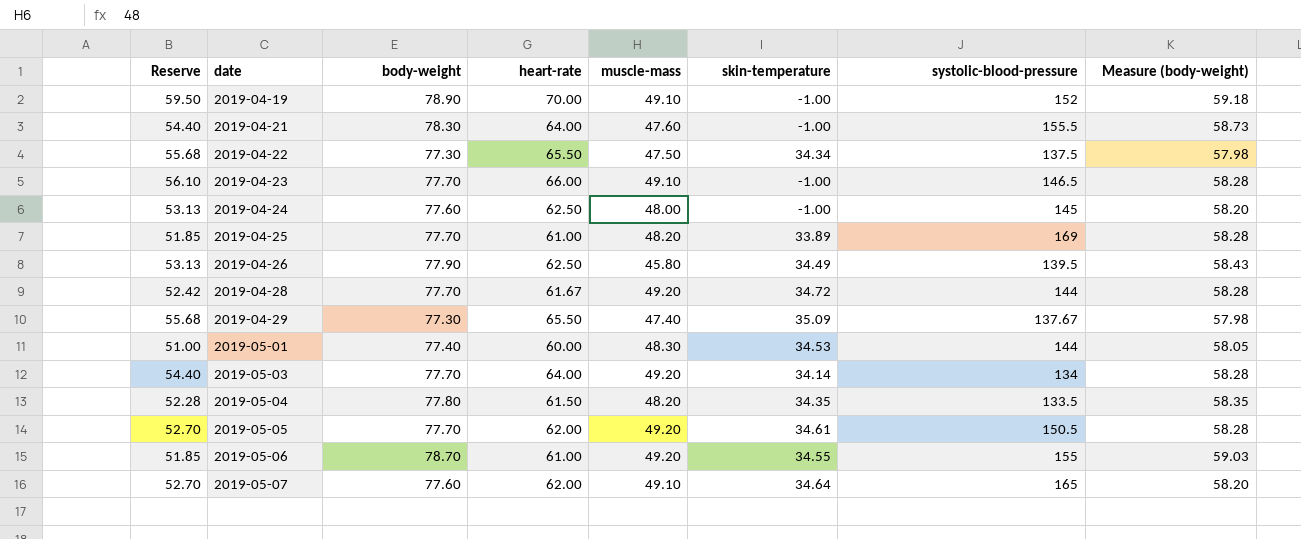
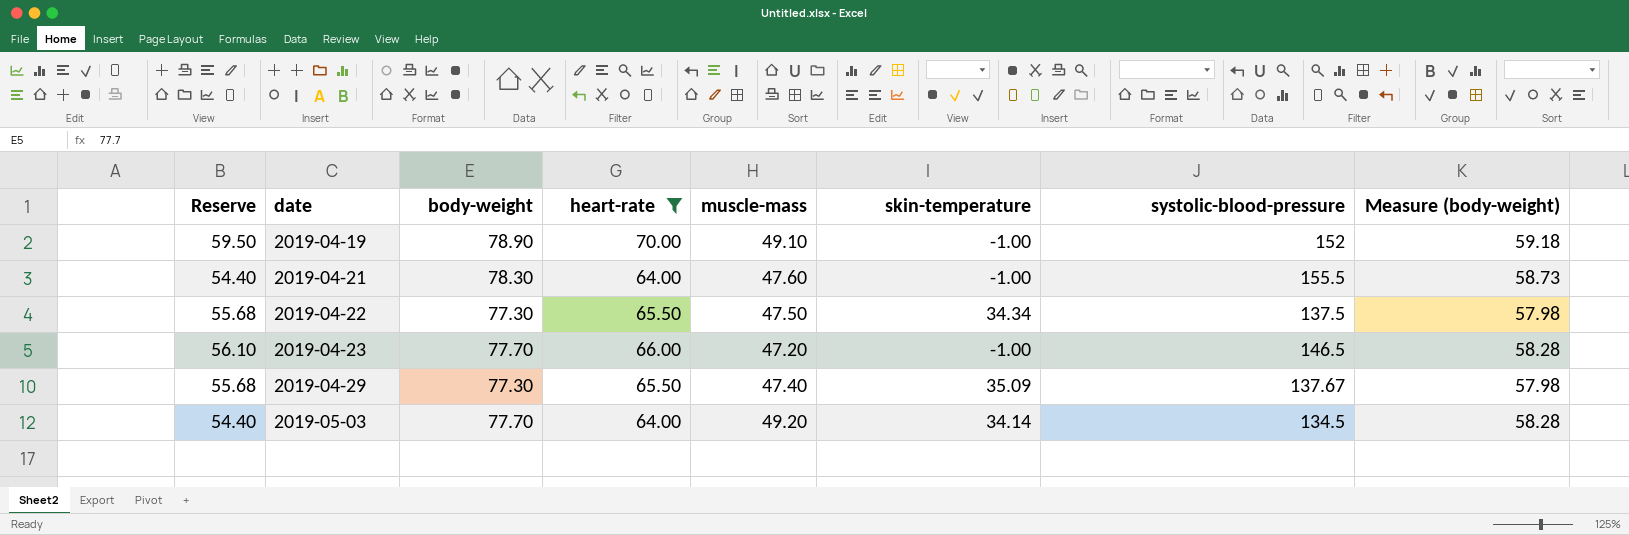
filter: none -> heart-rate >= 64.00
2019-04-23 | muscle-mass: 49.10 -> 47.20
2019-05-03 | systolic-blood-pressure: 134 -> 134.5

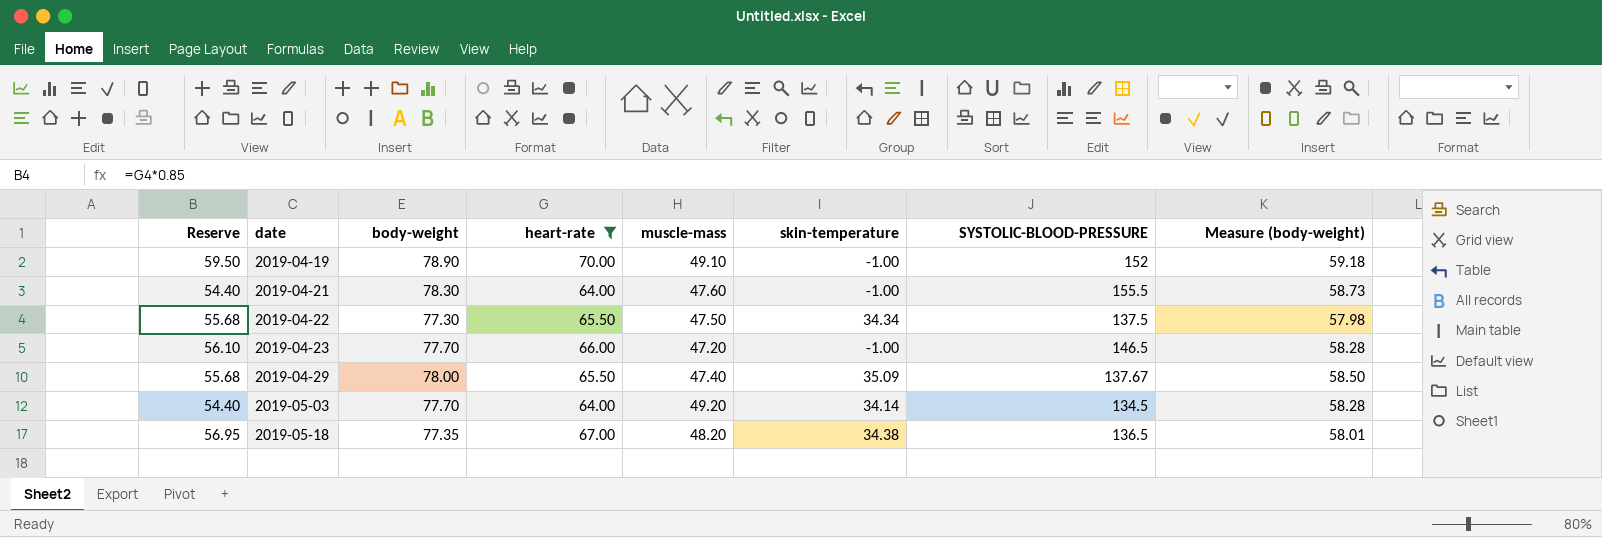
column name: systolic-blood-pressure -> SYSTOLIC-BLOOD-PRESSURE
2019-04-29 | body-weight: 77.30 -> 78.00
2019-04-29 | Measure (body-weight): 57.98 -> 58.50
row 2019-05-18: none -> 56.95 | 77.35 | 67.00 | 48.20 | 34.38 | 136.5 | 58.01

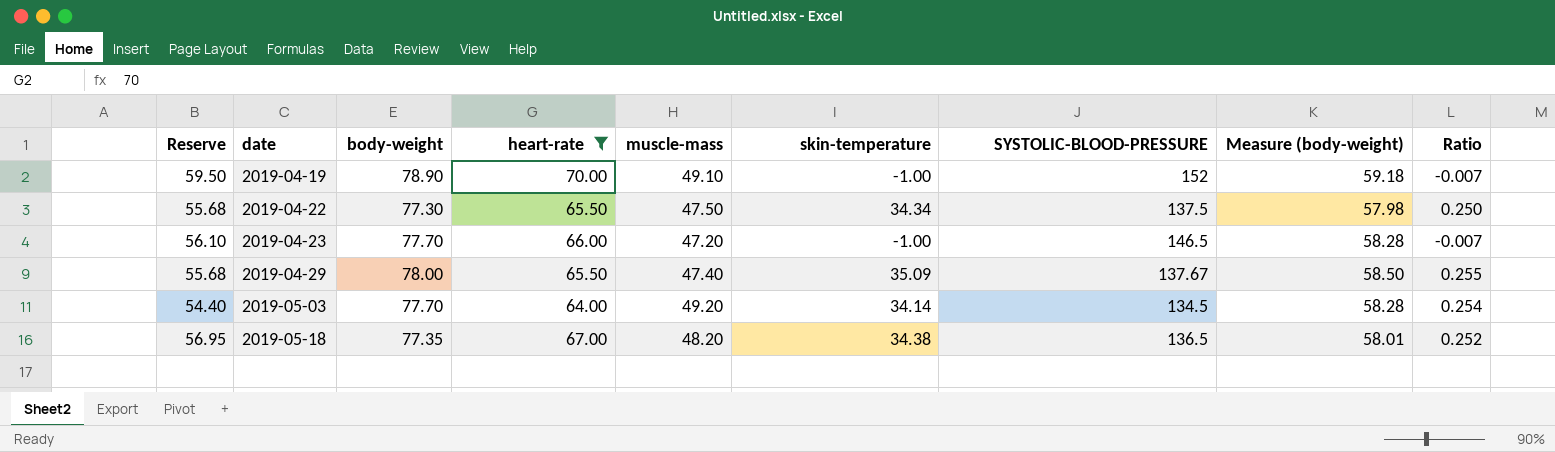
column Ratio | formula: none -> [skin-temperature] / [SYSTOLIC-BLOOD-PRESSURE]
row 2019-04-21: 54.40 | 78.30 | 64.00 | 47.60 | -1.00 | 155.5 | 58.73 -> none

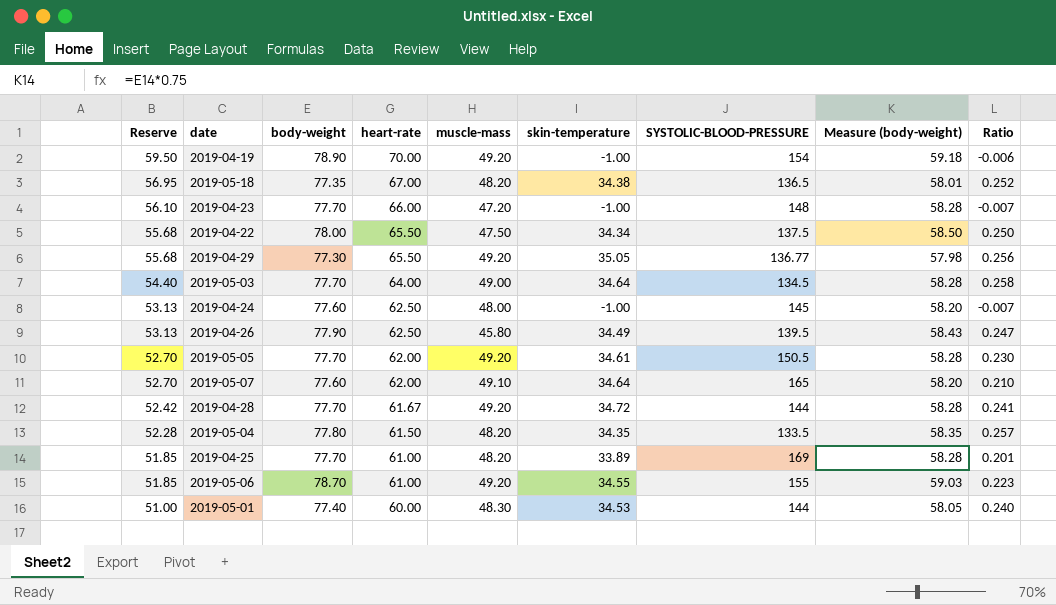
filter: heart-rate >= 64.00 -> none
row order: date ascending -> Reserve descending
2019-04-19 | muscle-mass: 49.10 -> 49.20
2019-04-19 | SYSTOLIC-BLOOD-PRESSURE: 152 -> 154
2019-04-19 | Ratio: -0.007 -> -0.006
2019-04-23 | SYSTOLIC-BLOOD-PRESSURE: 146.5 -> 148
2019-04-22 | body-weight: 77.30 -> 78.00
2019-04-22 | Measure (body-weight): 57.98 -> 58.50
2019-04-29 | body-weight: 78.00 -> 77.30
2019-04-29 | muscle-mass: 47.40 -> 49.20
2019-04-29 | skin-temperature: 35.09 -> 35.05
2019-04-29 | SYSTOLIC-BLOOD-PRESSURE: 137.67 -> 136.77
2019-04-29 | Measure (body-weight): 58.50 -> 57.98
2019-04-29 | Ratio: 0.255 -> 0.256
2019-05-03 | muscle-mass: 49.20 -> 49.00
2019-05-03 | skin-temperature: 34.14 -> 34.64
2019-05-03 | Ratio: 0.254 -> 0.258

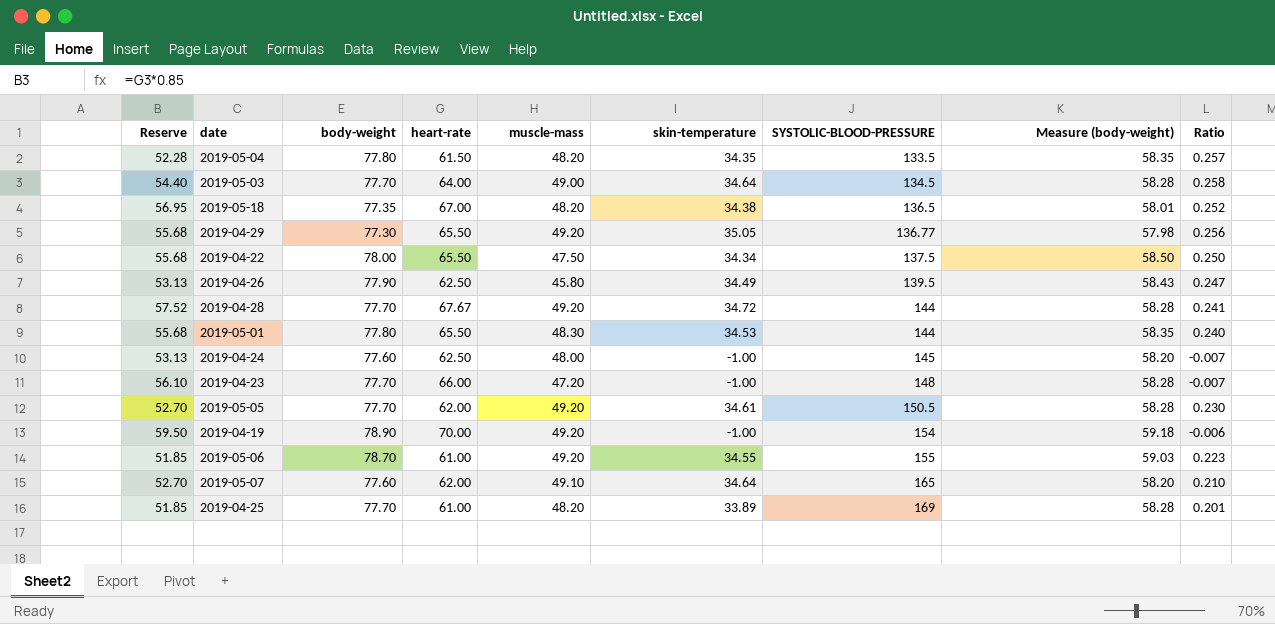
row order: Reserve descending -> SYSTOLIC-BLOOD-PRESSURE ascending
2019-04-28 | Reserve: 52.42 -> 57.52
2019-04-28 | heart-rate: 61.67 -> 67.67
2019-05-01 | Reserve: 51.00 -> 55.68
2019-05-01 | body-weight: 77.40 -> 77.80
2019-05-01 | heart-rate: 60.00 -> 65.50
2019-05-01 | Measure (body-weight): 58.05 -> 58.35

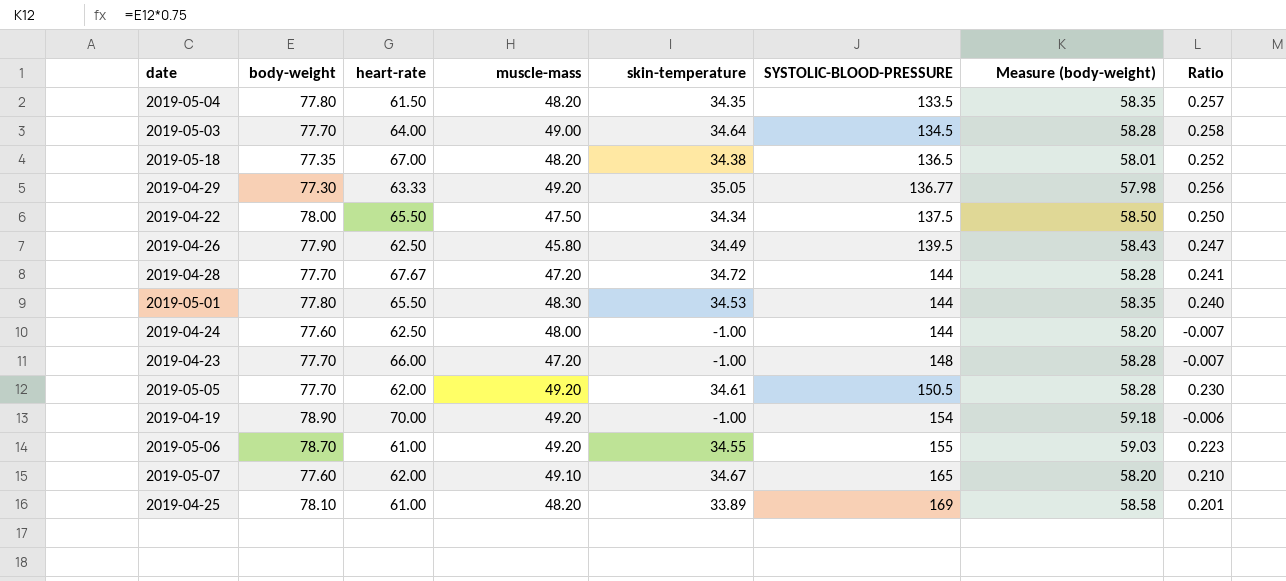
column Reserve | formula: [heart-rate] * 0.85 -> none
2019-04-29 | heart-rate: 65.50 -> 63.33
2019-04-28 | muscle-mass: 49.20 -> 47.20
2019-04-24 | SYSTOLIC-BLOOD-PRESSURE: 145 -> 144
2019-05-07 | skin-temperature: 34.64 -> 34.67
2019-04-25 | body-weight: 77.70 -> 78.10
2019-04-25 | Measure (body-weight): 58.28 -> 58.58

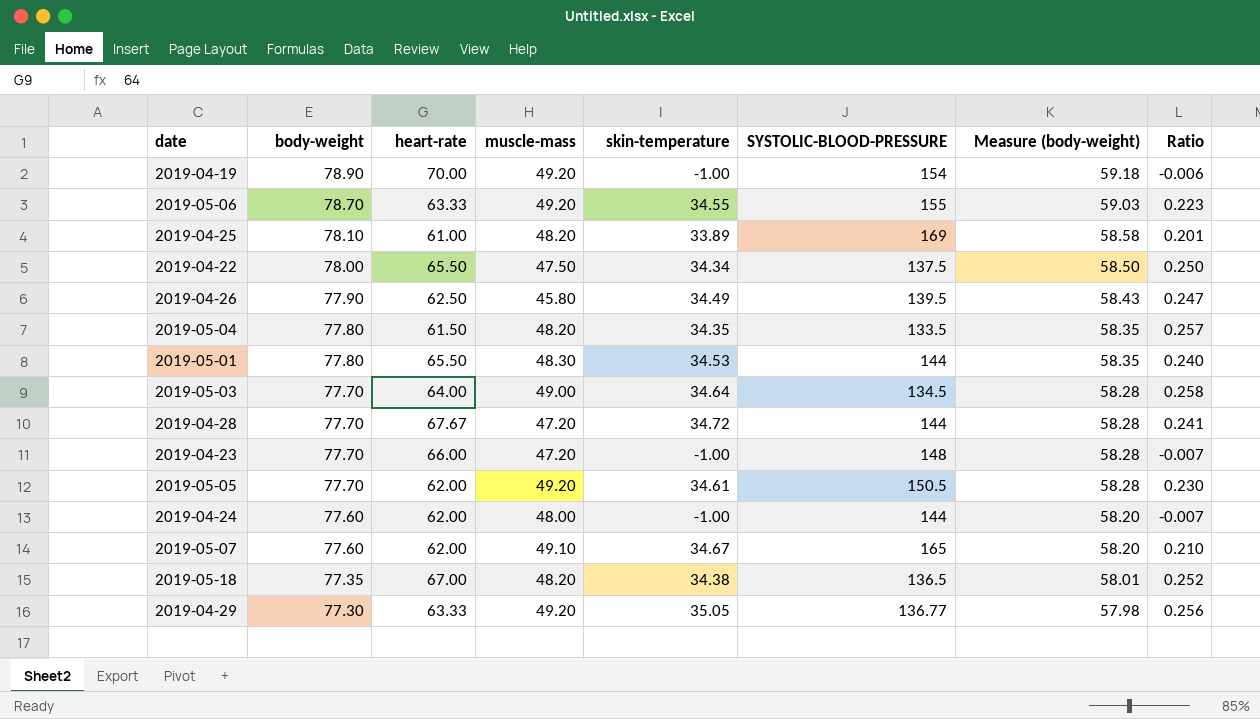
row order: SYSTOLIC-BLOOD-PRESSURE ascending -> body-weight descending
2019-05-06 | heart-rate: 61.00 -> 63.33
2019-04-24 | heart-rate: 62.50 -> 62.00

